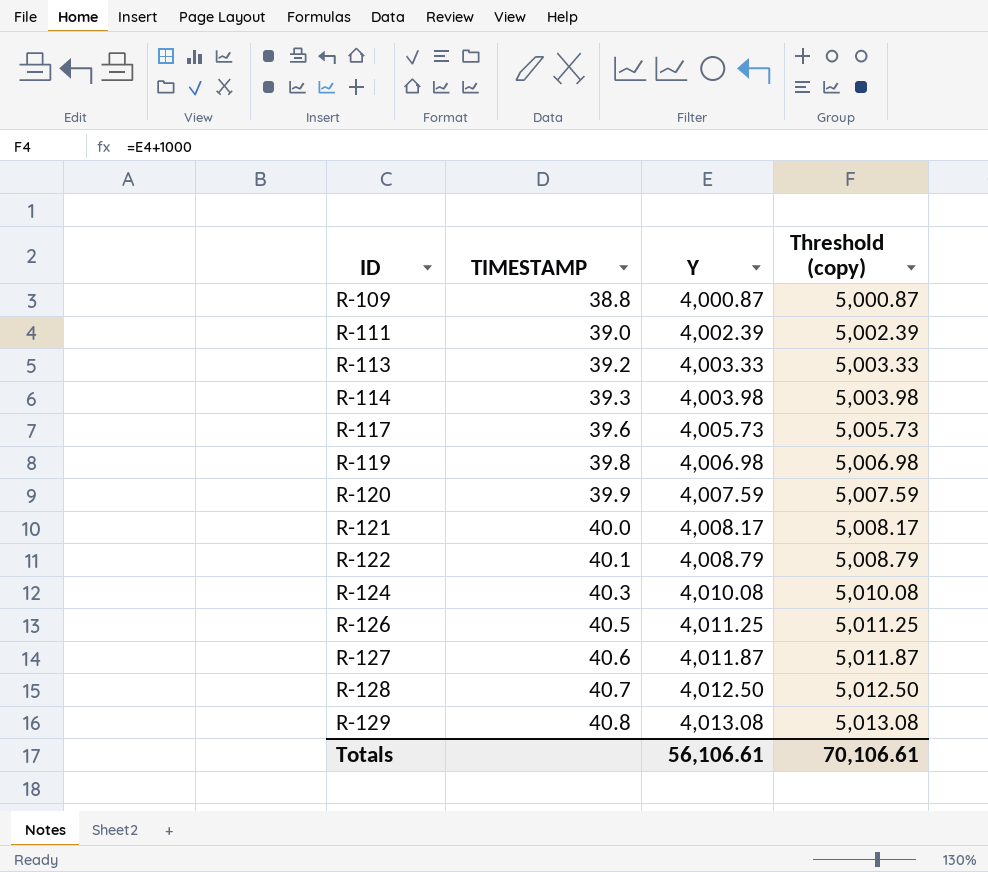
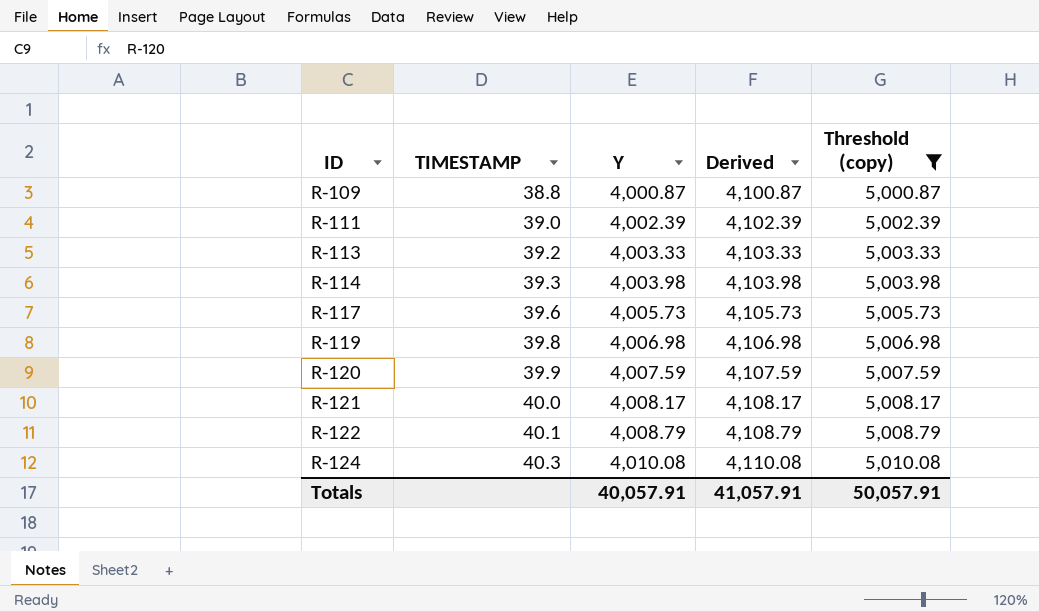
filter: none -> Threshold (copy) <= 5,010.08
column Derived | formula: none -> [Y] + 100
Totals | Y: 56,106.61 -> 40,057.91
Totals | Threshold (copy): 70,106.61 -> 50,057.91

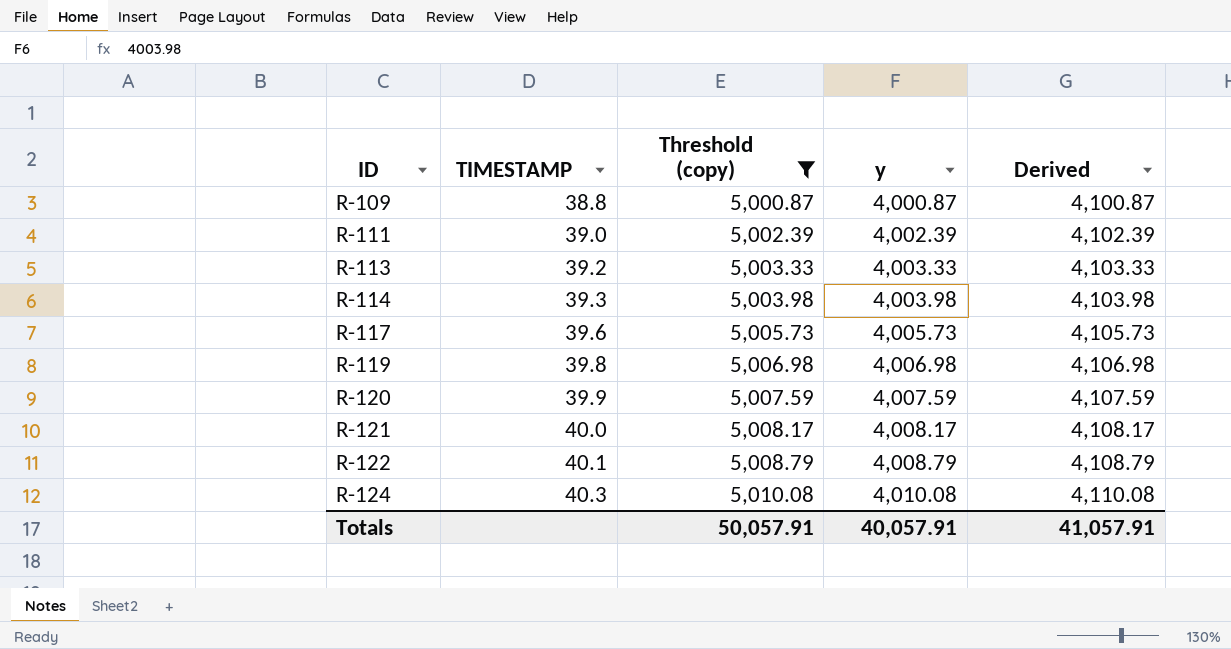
column Threshold (copy) | position: 5 -> 3
column name: Y -> y

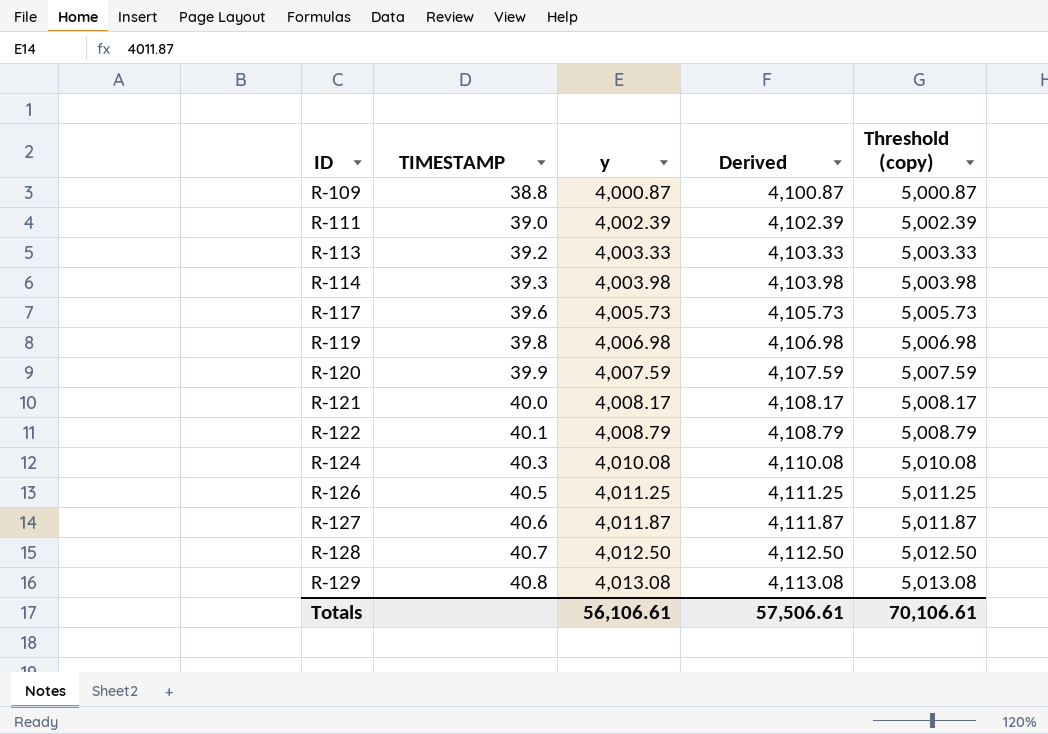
filter: Threshold (copy) <= 5,010.08 -> none
column Threshold (copy) | position: 3 -> 5
Totals | y: 40,057.91 -> 56,106.61
Totals | Derived: 41,057.91 -> 57,506.61
Totals | Threshold (copy): 50,057.91 -> 70,106.61

